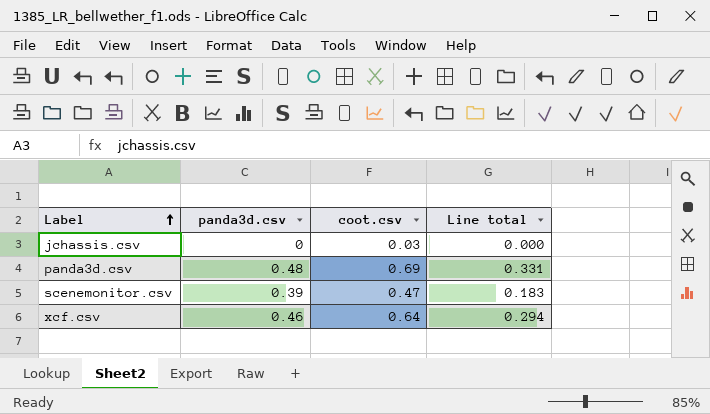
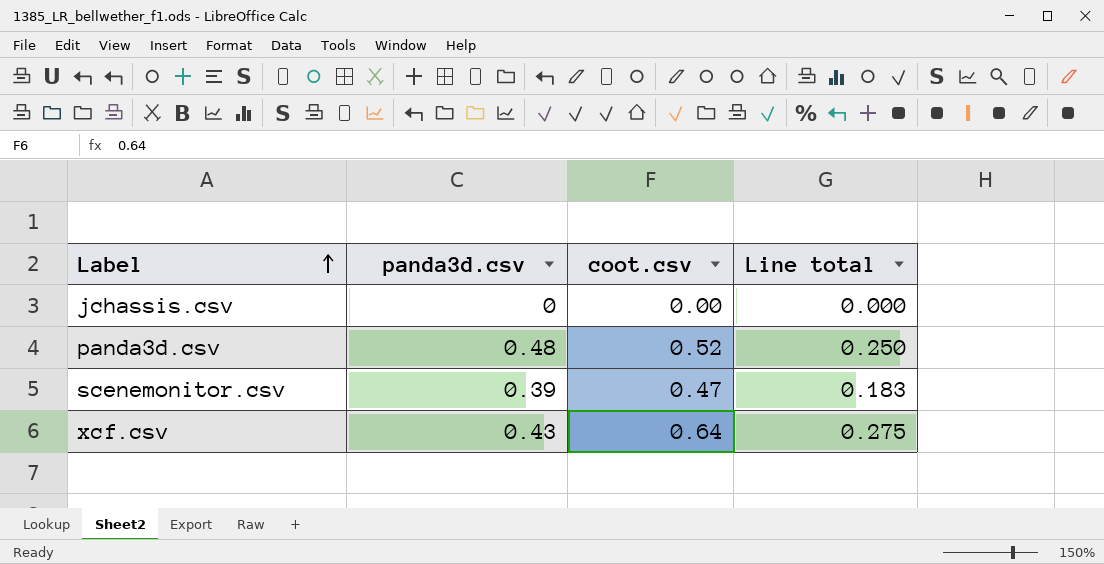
jchassis.csv | coot.csv: 0.03 -> 0.00
panda3d.csv | coot.csv: 0.69 -> 0.52
panda3d.csv | Line total: 0.331 -> 0.250
xcf.csv | panda3d.csv: 0.46 -> 0.43
xcf.csv | Line total: 0.294 -> 0.275

